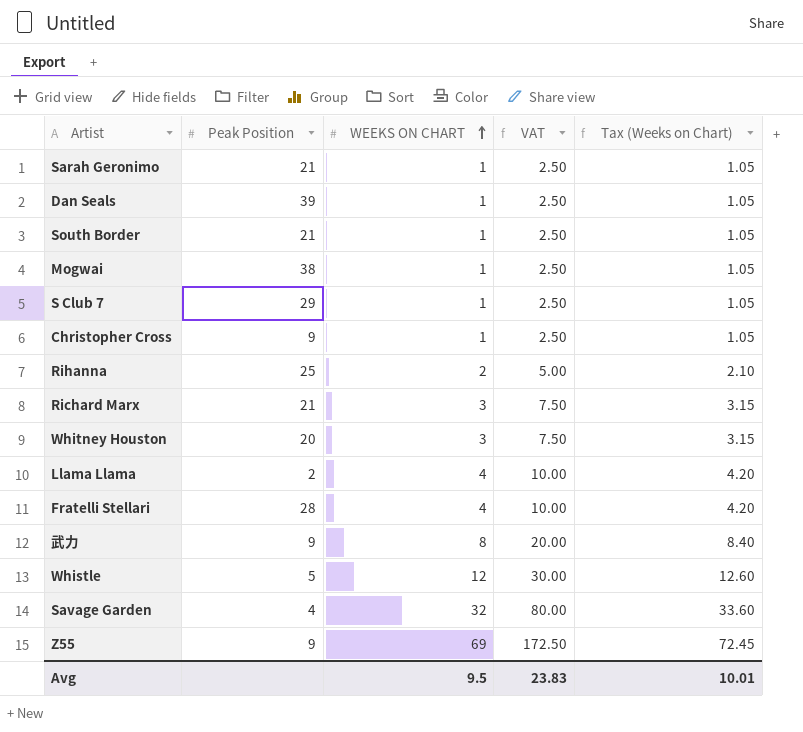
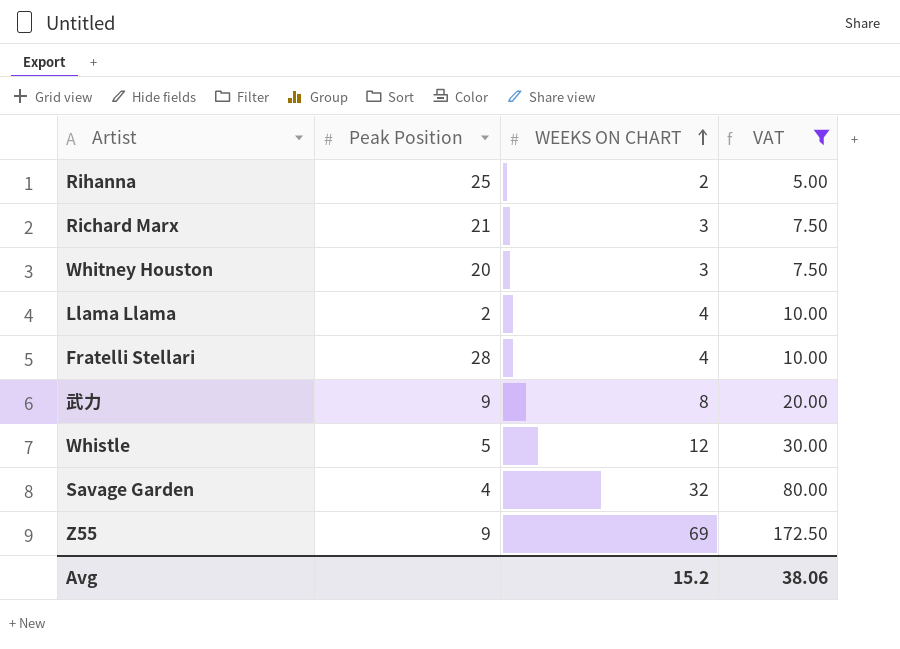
filter: none -> VAT != 2.50
column Tax (Weeks on Chart) | formula: [WEEKS ON CHART] * 1.05 -> none
Avg | WEEKS ON CHART: 9.5 -> 15.2
Avg | VAT: 23.83 -> 38.06

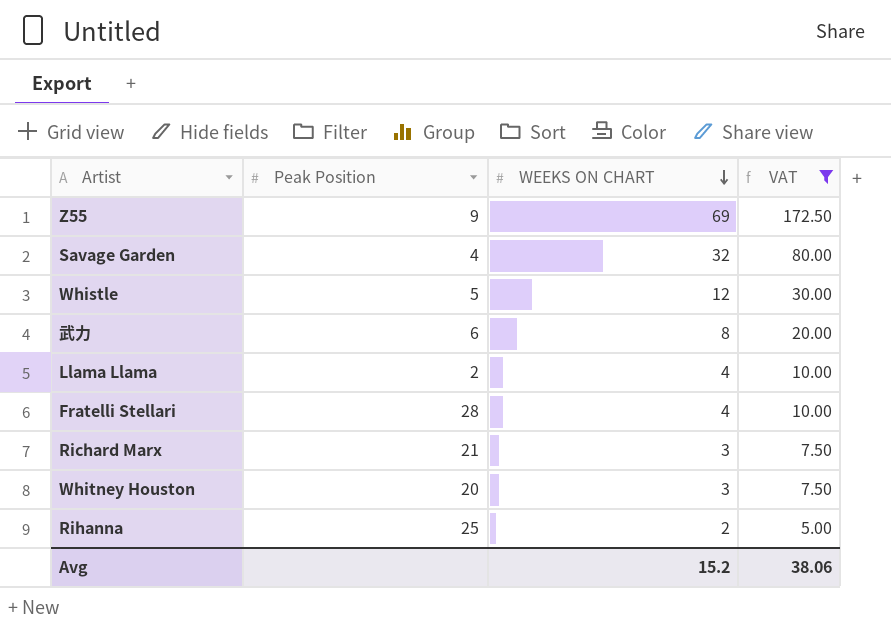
row order: WEEKS ON CHART ascending -> WEEKS ON CHART descending
武力 | Peak Position: 9 -> 6

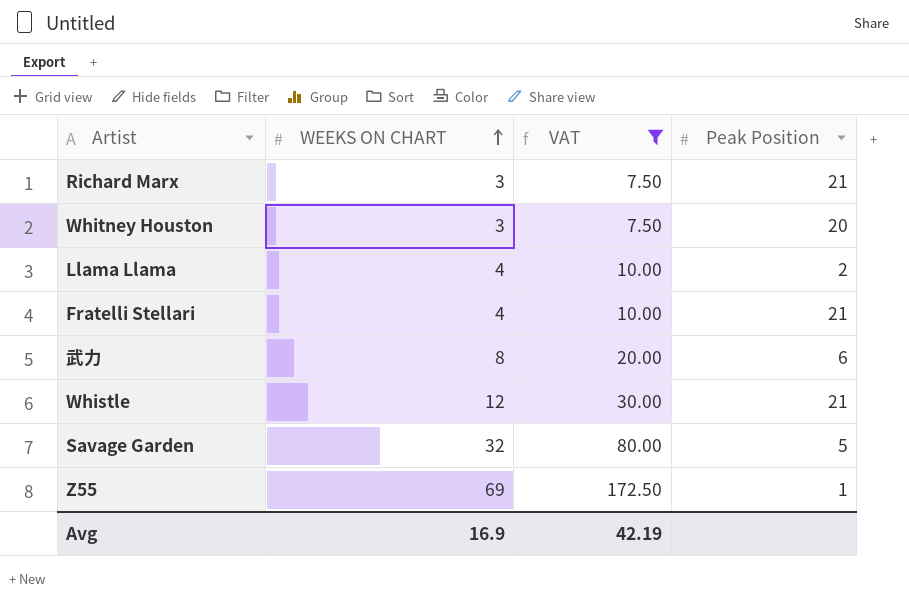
row order: WEEKS ON CHART descending -> WEEKS ON CHART ascending
column Peak Position | position: 2 -> 4
row Rihanna: 25 | 2 | 5.00 -> none
Fratelli Stellari | Peak Position: 28 -> 21
Whistle | Peak Position: 5 -> 21
Savage Garden | Peak Position: 4 -> 5
Z55 | Peak Position: 9 -> 1
Avg | WEEKS ON CHART: 15.2 -> 16.9
Avg | VAT: 38.06 -> 42.19

